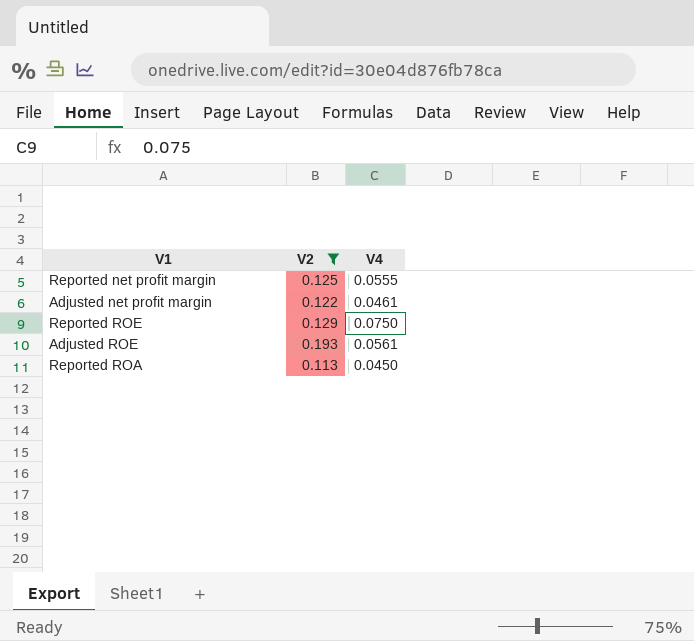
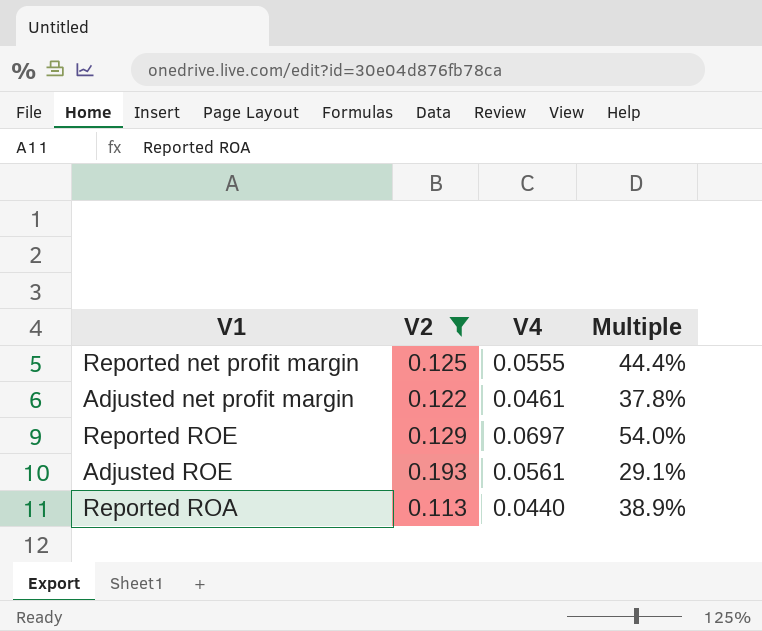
column Multiple | formula: none -> [V4] / [V2]
Reported ROE | V4: 0.0750 -> 0.0697
Reported ROA | V4: 0.0450 -> 0.0440

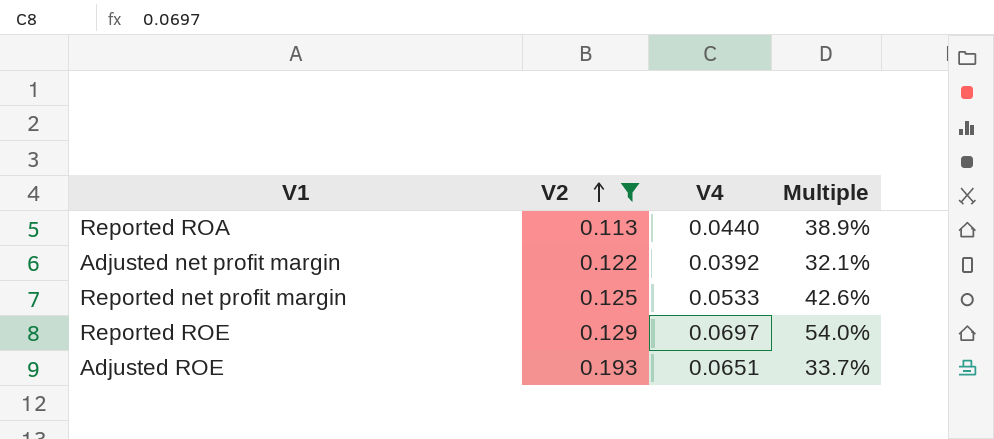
row order: none -> V2 ascending
Adjusted net profit margin | V4: 0.0461 -> 0.0392
Adjusted net profit margin | Multiple: 37.8% -> 32.1%
Reported net profit margin | V4: 0.0555 -> 0.0533
Reported net profit margin | Multiple: 44.4% -> 42.6%
Adjusted ROE | V4: 0.0561 -> 0.0651
Adjusted ROE | Multiple: 29.1% -> 33.7%

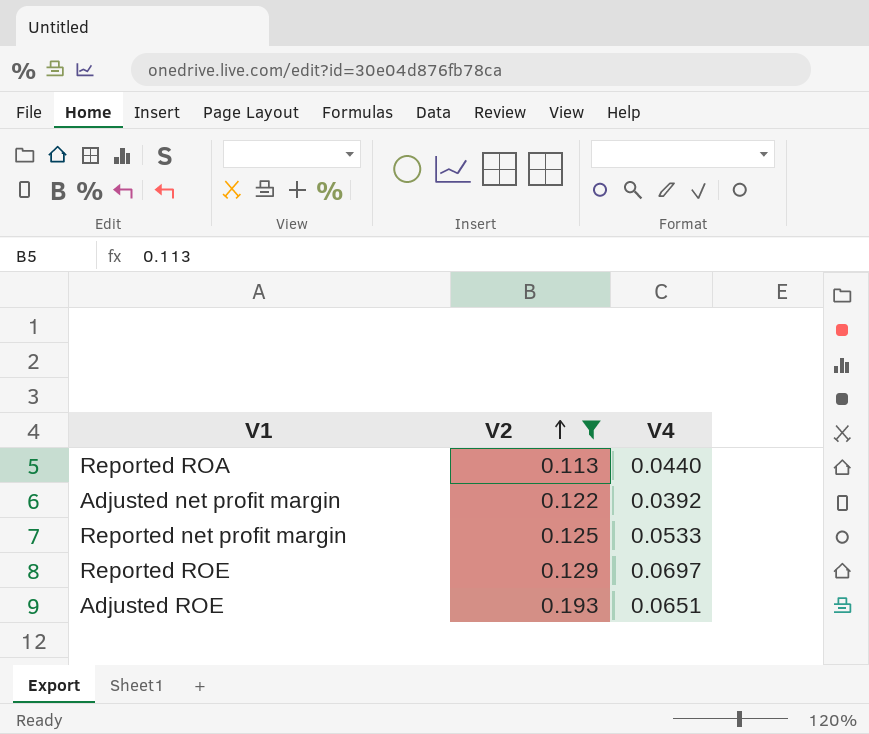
column Multiple | formula: [V4] / [V2] -> none

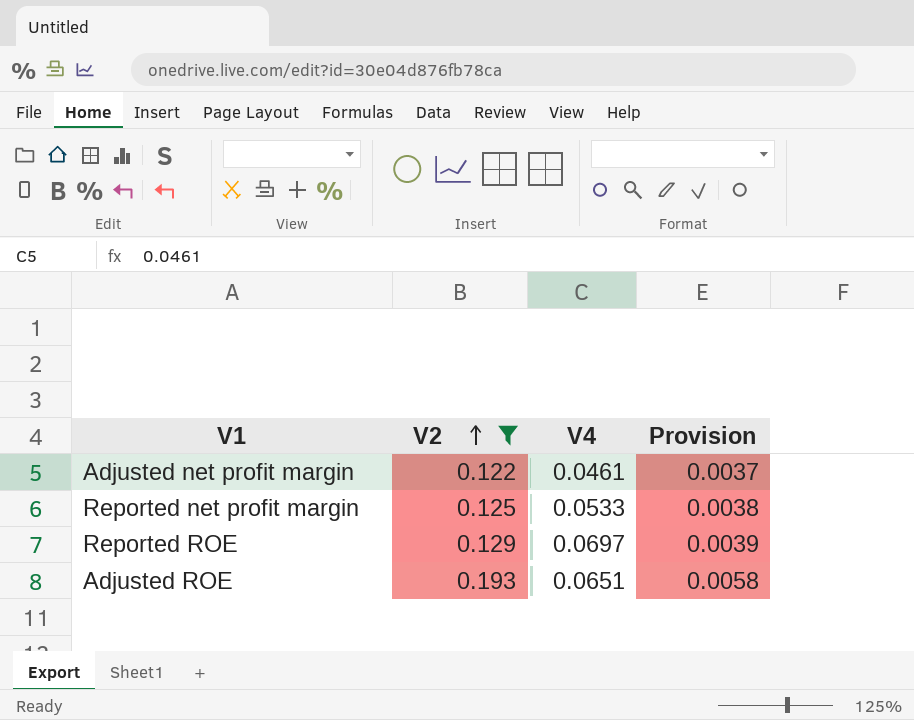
column Provision | formula: none -> [V2] * 0.03
row Reported ROA: 0.113 | 0.0440 -> none
Adjusted net profit margin | V4: 0.0392 -> 0.0461

